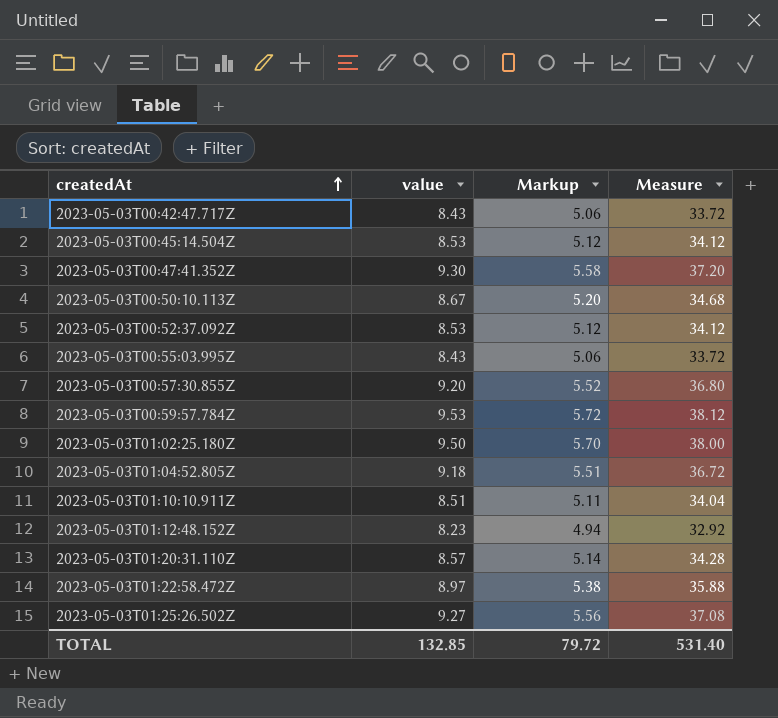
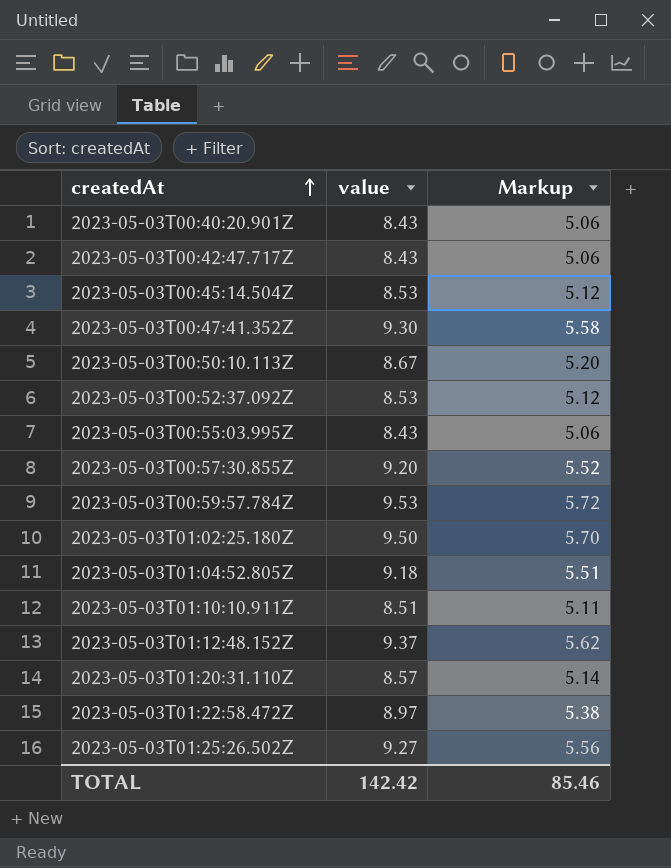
column Measure | formula: [value] * 4 -> none
row 2023-05-03T00:40:20.901Z: none -> 8.43 | 5.06
2023-05-03T01:12:48.152Z | value: 8.23 -> 9.37
2023-05-03T01:12:48.152Z | Markup: 4.94 -> 5.62
TOTAL | value: 132.85 -> 142.42
TOTAL | Markup: 79.72 -> 85.46

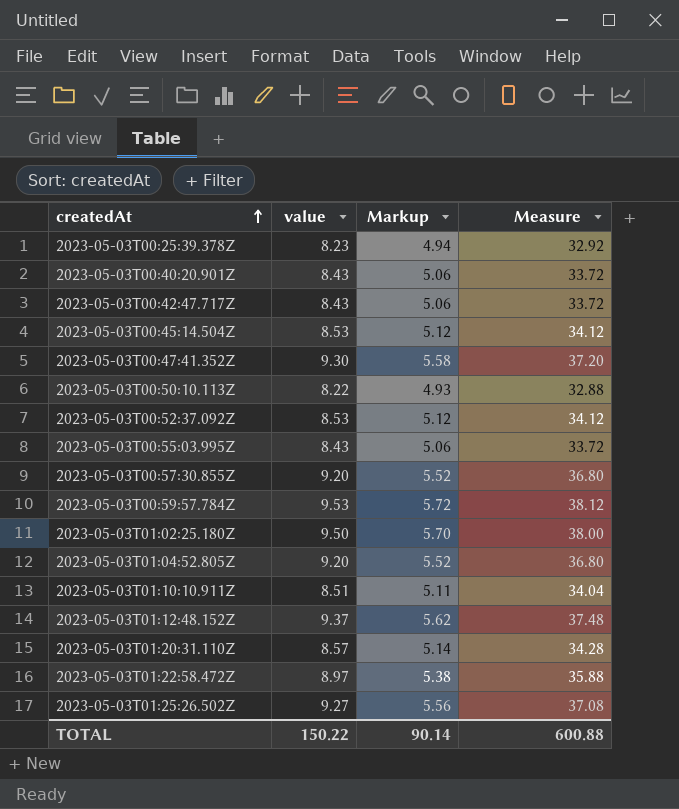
column Measure | formula: none -> [value] * 4
row 2023-05-03T00:25:39.378Z: none -> 8.23 | 4.94 | 32.92
2023-05-03T00:50:10.113Z | value: 8.67 -> 8.22
2023-05-03T00:50:10.113Z | Markup: 5.20 -> 4.93
2023-05-03T01:04:52.805Z | value: 9.18 -> 9.20
2023-05-03T01:04:52.805Z | Markup: 5.51 -> 5.52
TOTAL | value: 142.42 -> 150.22
TOTAL | Markup: 85.46 -> 90.14

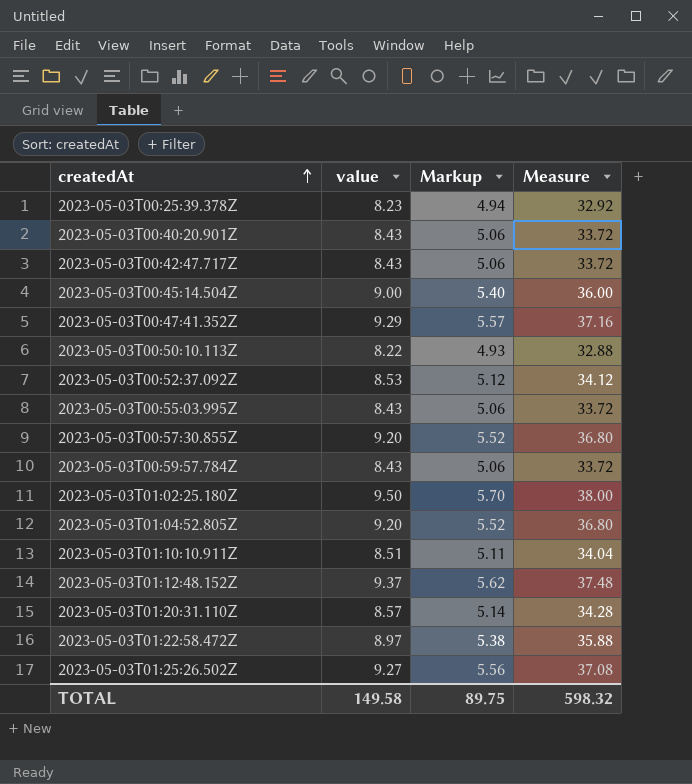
2023-05-03T00:45:14.504Z | value: 8.53 -> 9.00
2023-05-03T00:45:14.504Z | Markup: 5.12 -> 5.40
2023-05-03T00:45:14.504Z | Measure: 34.12 -> 36.00
2023-05-03T00:47:41.352Z | value: 9.30 -> 9.29
2023-05-03T00:47:41.352Z | Markup: 5.58 -> 5.57
2023-05-03T00:47:41.352Z | Measure: 37.20 -> 37.16
2023-05-03T00:59:57.784Z | value: 9.53 -> 8.43
2023-05-03T00:59:57.784Z | Markup: 5.72 -> 5.06
2023-05-03T00:59:57.784Z | Measure: 38.12 -> 33.72
TOTAL | value: 150.22 -> 149.58
TOTAL | Markup: 90.14 -> 89.75
TOTAL | Measure: 600.88 -> 598.32

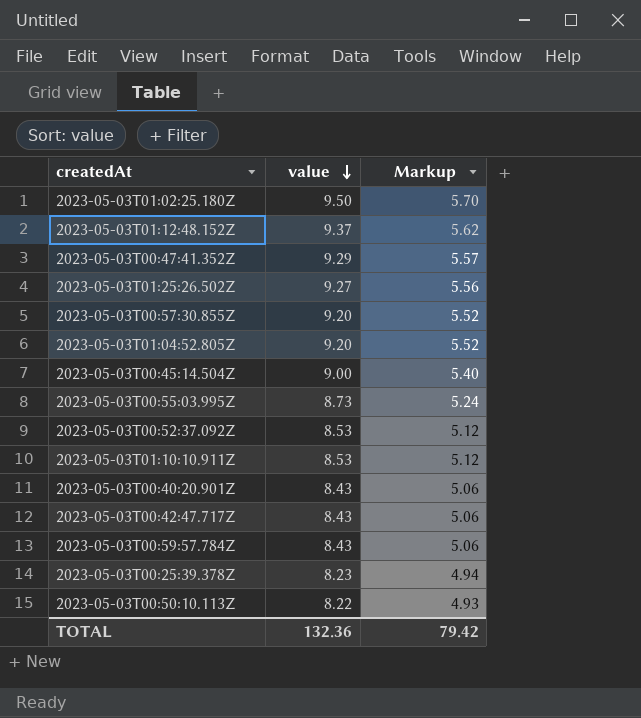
row order: createdAt ascending -> value descending
column Measure | formula: [value] * 4 -> none
row 2023-05-03T01:20:31.110Z: 8.57 | 5.14 | 34.28 -> none
row 2023-05-03T01:22:58.472Z: 8.97 | 5.38 | 35.88 -> none
2023-05-03T00:55:03.995Z | value: 8.43 -> 8.73
2023-05-03T00:55:03.995Z | Markup: 5.06 -> 5.24
2023-05-03T01:10:10.911Z | value: 8.51 -> 8.53
2023-05-03T01:10:10.911Z | Markup: 5.11 -> 5.12
TOTAL | value: 149.58 -> 132.36
TOTAL | Markup: 89.75 -> 79.42

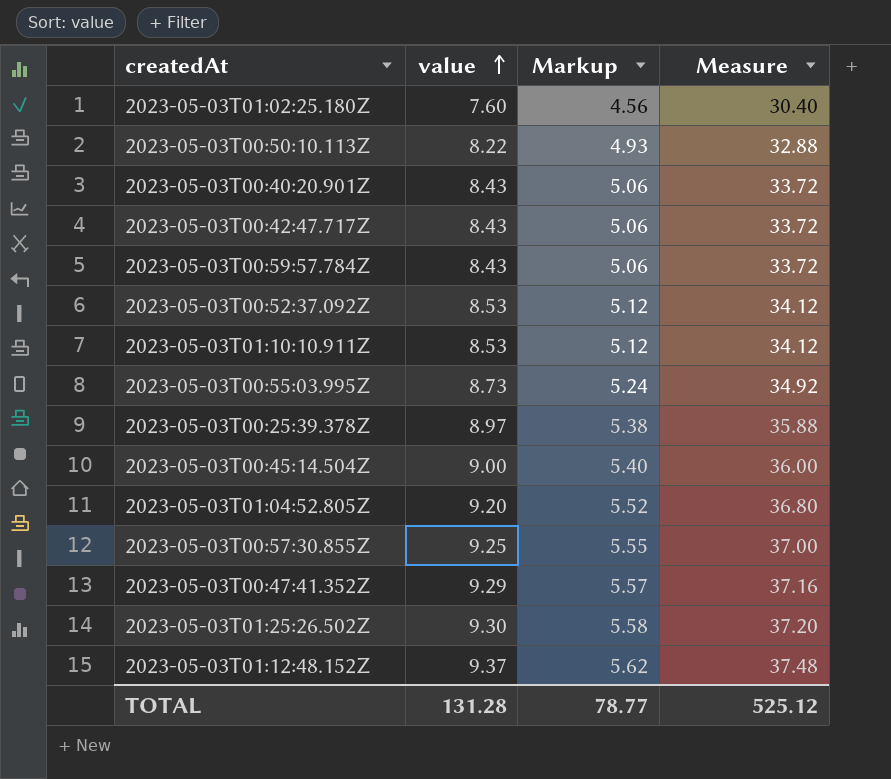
row order: value descending -> value ascending
column Measure | formula: none -> [value] * 4
2023-05-03T01:02:25.180Z | value: 9.50 -> 7.60
2023-05-03T01:02:25.180Z | Markup: 5.70 -> 4.56
2023-05-03T00:25:39.378Z | value: 8.23 -> 8.97
2023-05-03T00:25:39.378Z | Markup: 4.94 -> 5.38
2023-05-03T00:57:30.855Z | value: 9.20 -> 9.25
2023-05-03T00:57:30.855Z | Markup: 5.52 -> 5.55
2023-05-03T01:25:26.502Z | value: 9.27 -> 9.30
2023-05-03T01:25:26.502Z | Markup: 5.56 -> 5.58
TOTAL | value: 132.36 -> 131.28
TOTAL | Markup: 79.42 -> 78.77

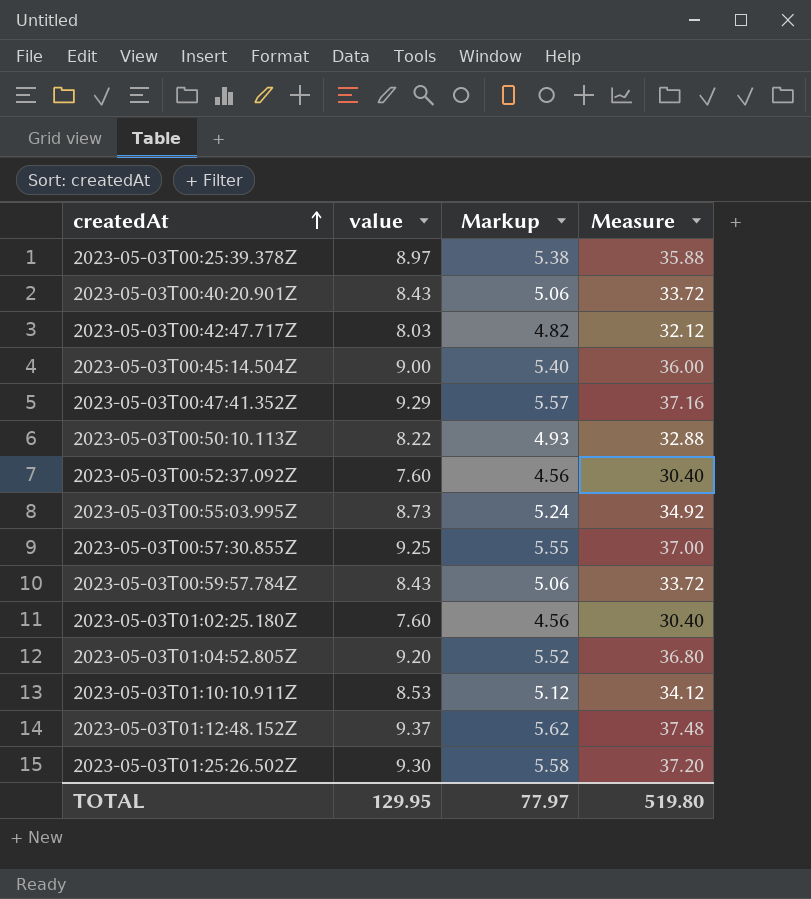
row order: value ascending -> createdAt ascending
2023-05-03T00:42:47.717Z | value: 8.43 -> 8.03
2023-05-03T00:42:47.717Z | Markup: 5.06 -> 4.82
2023-05-03T00:42:47.717Z | Measure: 33.72 -> 32.12
2023-05-03T00:52:37.092Z | value: 8.53 -> 7.60
2023-05-03T00:52:37.092Z | Markup: 5.12 -> 4.56
2023-05-03T00:52:37.092Z | Measure: 34.12 -> 30.40
TOTAL | value: 131.28 -> 129.95
TOTAL | Markup: 78.77 -> 77.97
TOTAL | Measure: 525.12 -> 519.80

